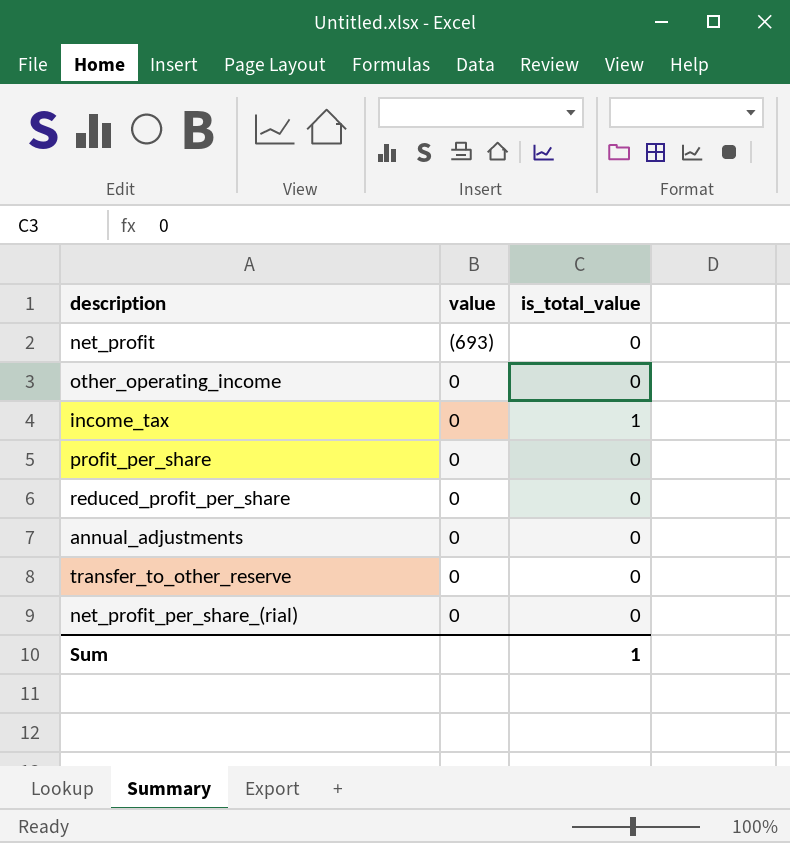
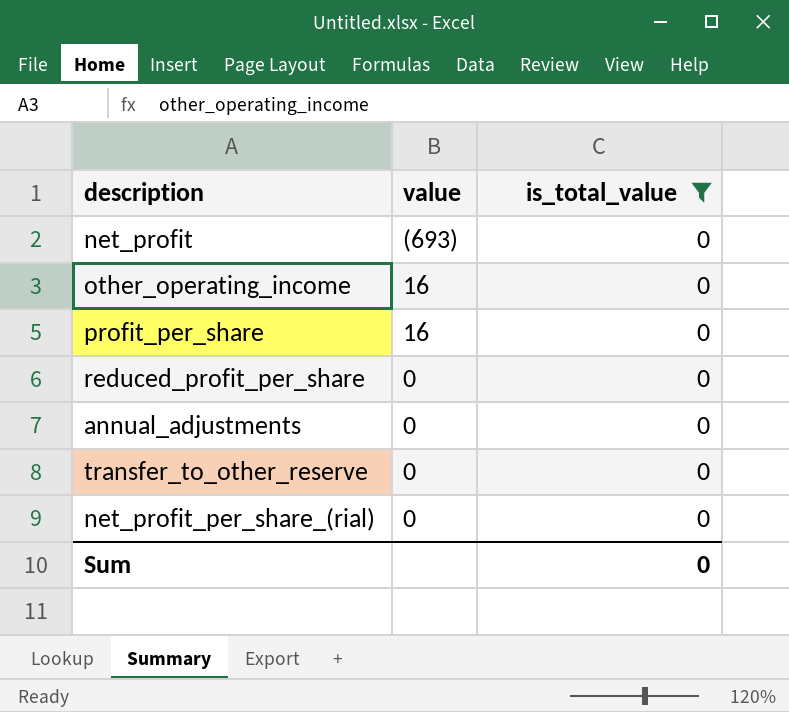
filter: none -> is_total_value = 0
other_operating_income | value: 0 -> 16
profit_per_share | value: 0 -> 16
Sum | is_total_value: 1 -> 0

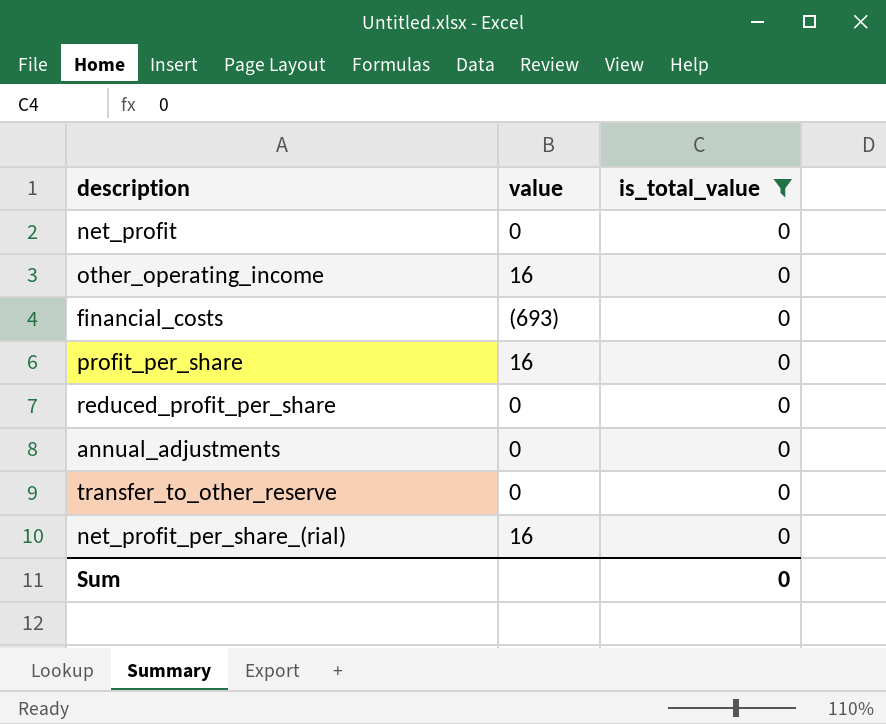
net_profit | value: (693) -> 0
row financial_costs: none -> (693) | 0
net_profit_per_share_(rial) | value: 0 -> 16

